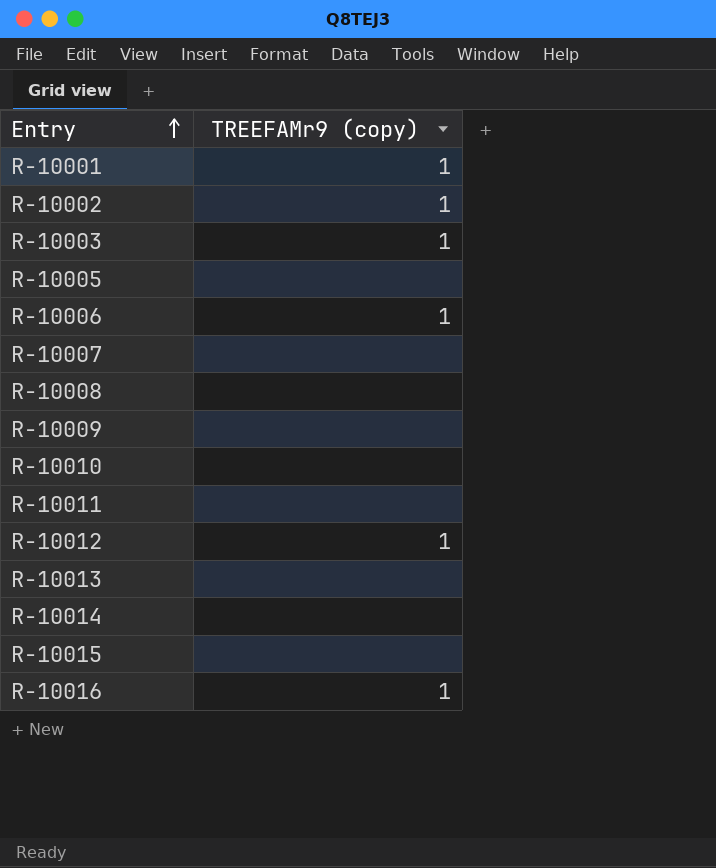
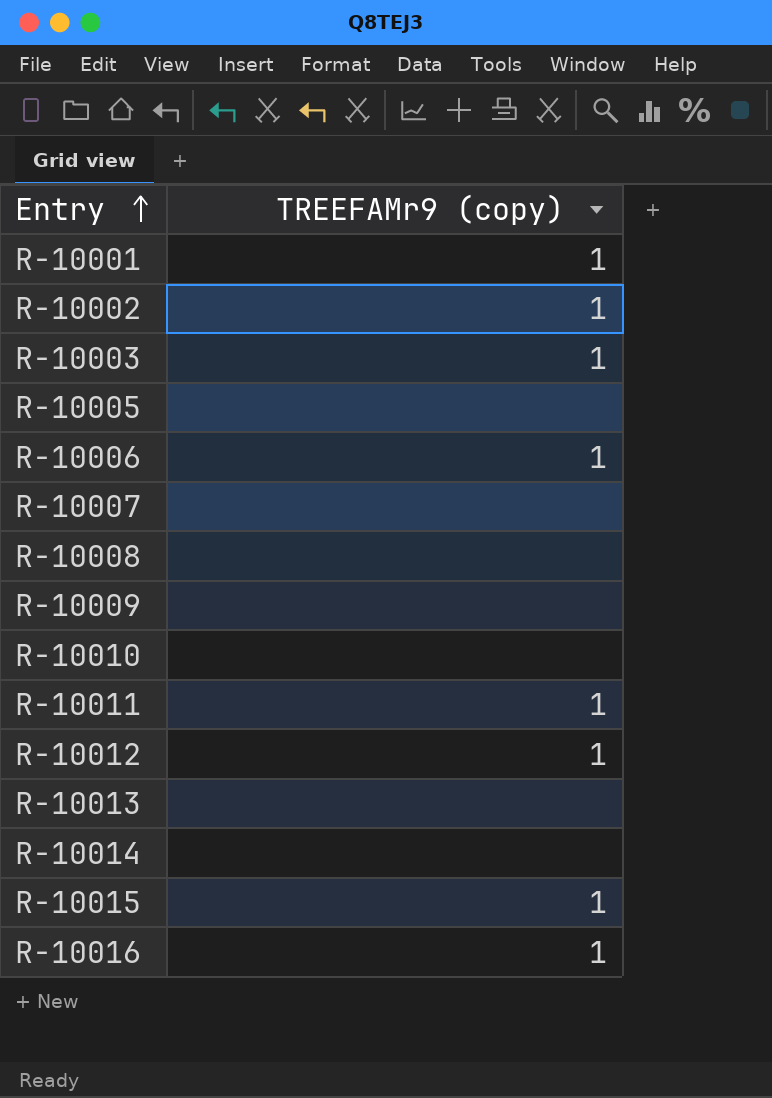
R-10011 | TREEFAMr9 (copy): none -> 1
R-10015 | TREEFAMr9 (copy): none -> 1

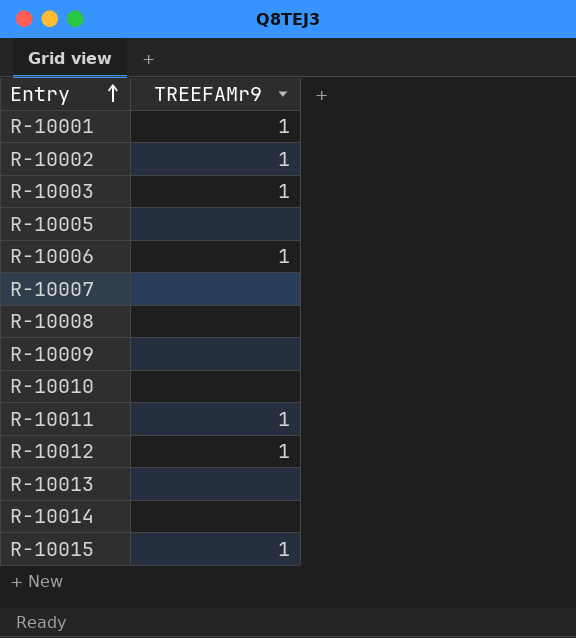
column name: TREEFAMr9 (copy) -> TREEFAMr9
row R-10016: 1 -> none

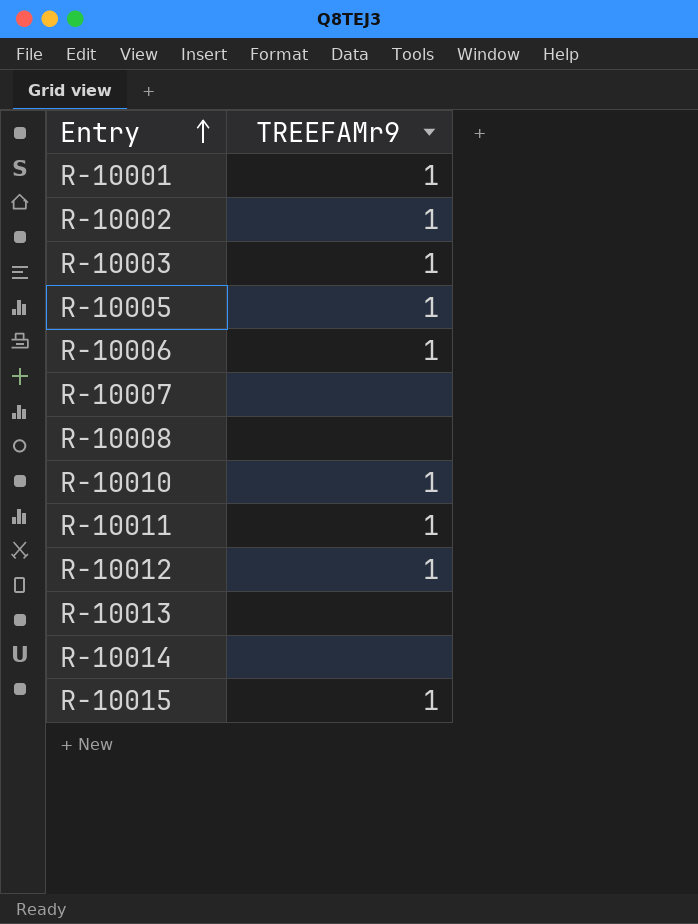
row R-10009: none -> none
R-10005 | TREEFAMr9: none -> 1
R-10010 | TREEFAMr9: none -> 1

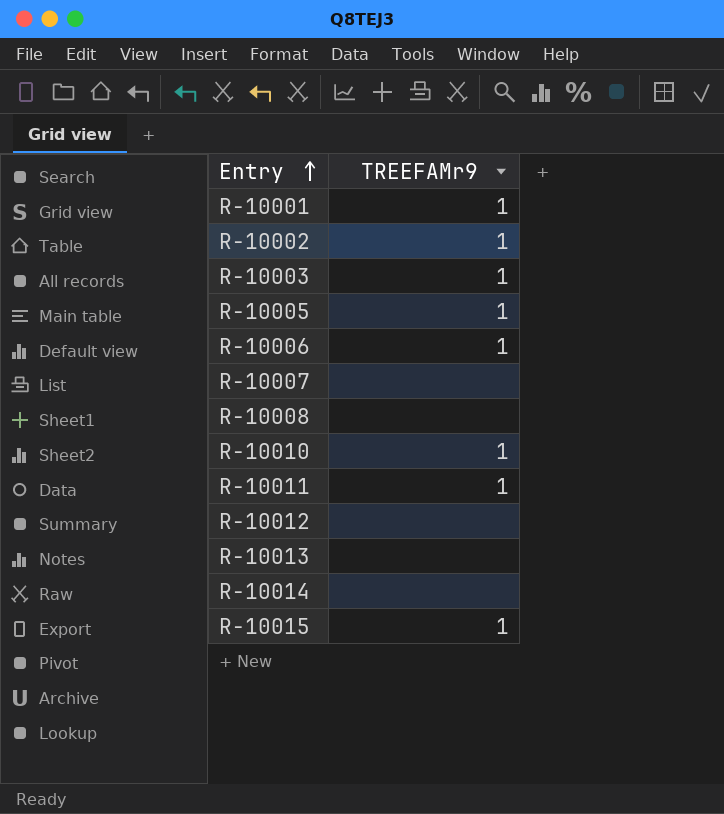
R-10012 | TREEFAMr9: 1 -> none

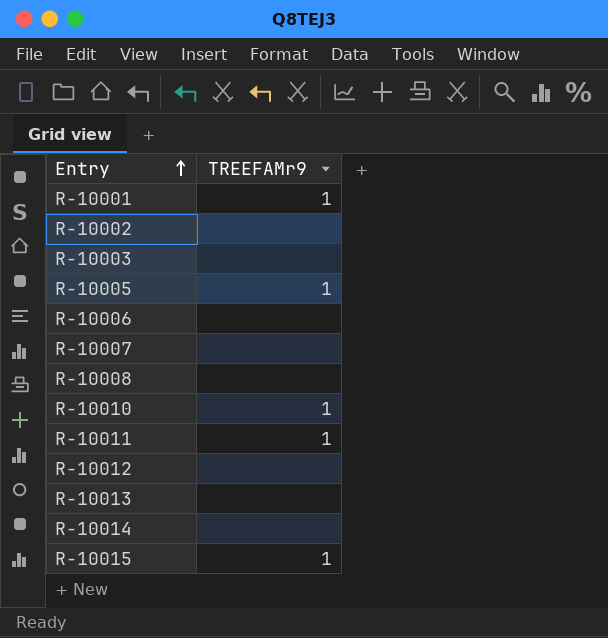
R-10002 | TREEFAMr9: 1 -> none
R-10003 | TREEFAMr9: 1 -> none
R-10006 | TREEFAMr9: 1 -> none

